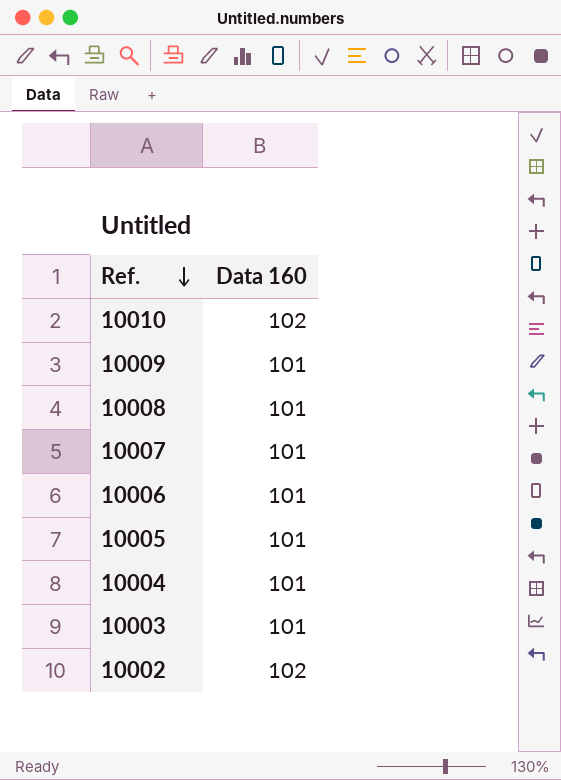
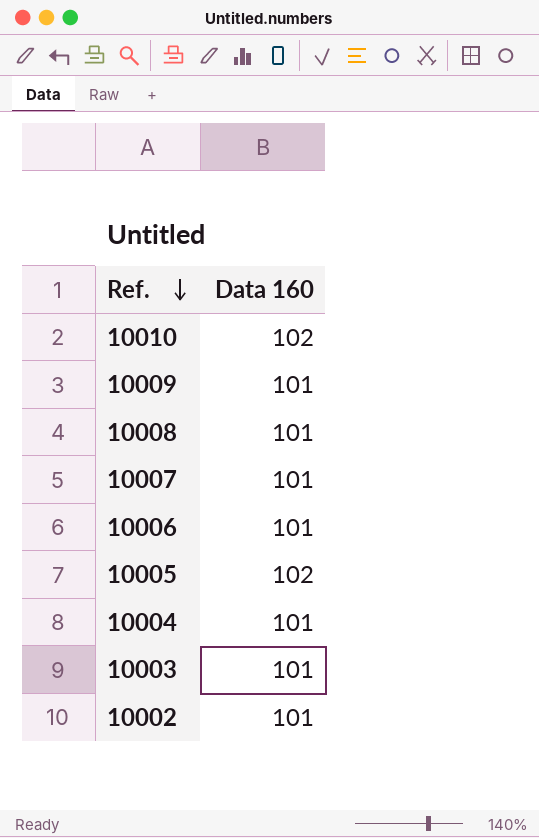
10005 | Data 160: 101 -> 102
10002 | Data 160: 102 -> 101

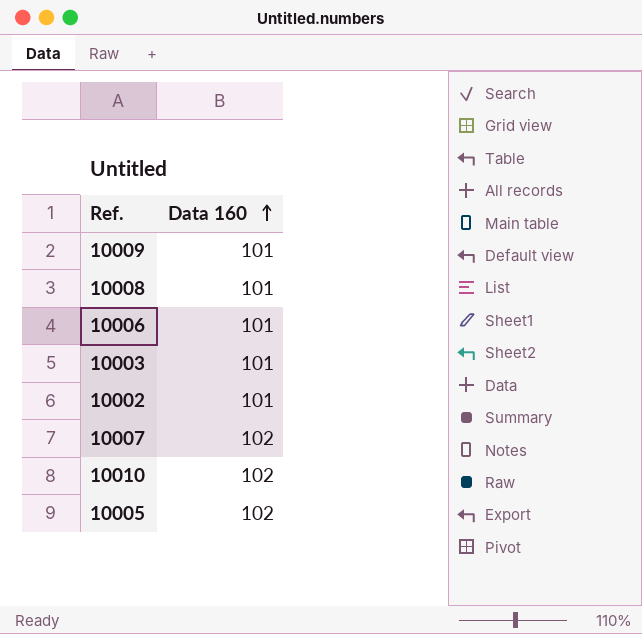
row order: Ref. descending -> Data 160 ascending
row 10004: 101 -> none
10007 | Data 160: 101 -> 102

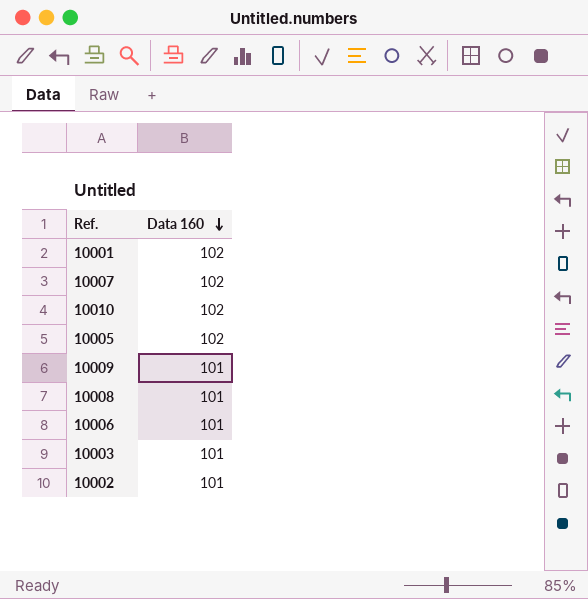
row order: Data 160 ascending -> Data 160 descending
row 10001: none -> 102

